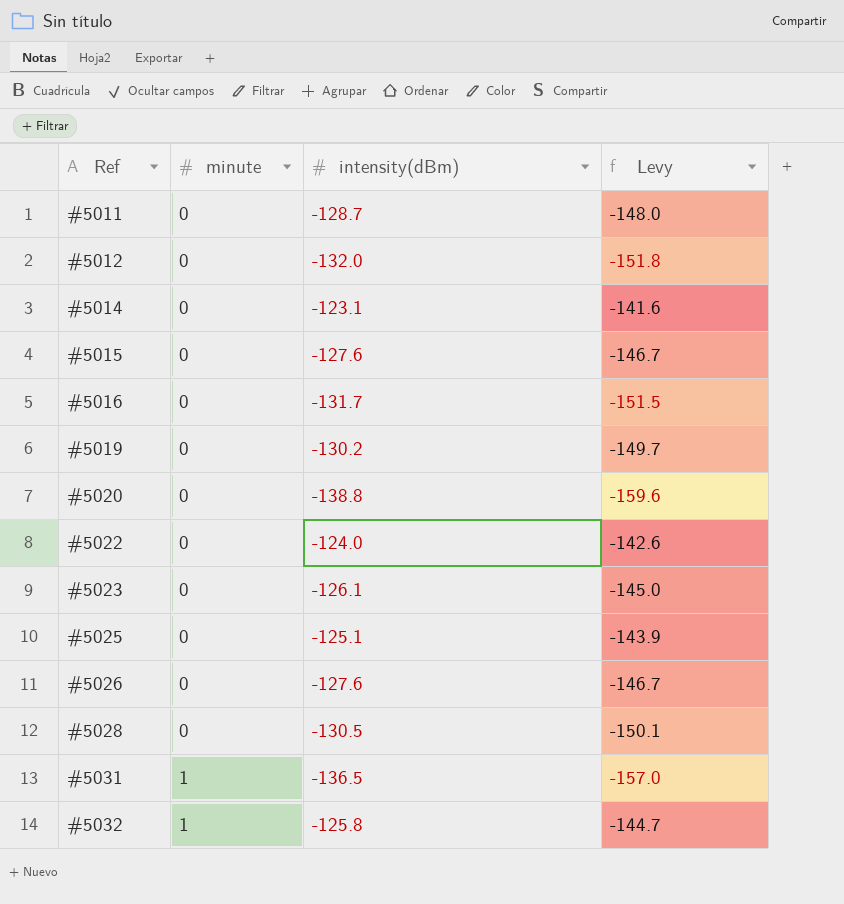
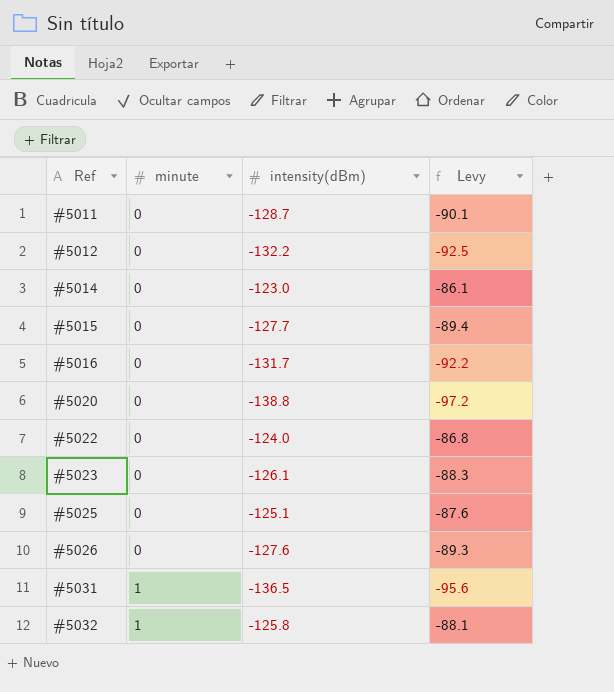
column Levy | formula: [intensity(dBm)] * 1.15 -> [intensity(dBm)] * 0.7
row #5019: 0 | -130.2 | -149.7 -> none
row #5028: 0 | -130.5 | -150.1 -> none
#5012 | intensity(dBm): -132.0 -> -132.2
#5014 | intensity(dBm): -123.1 -> -123.0
#5015 | intensity(dBm): -127.6 -> -127.7

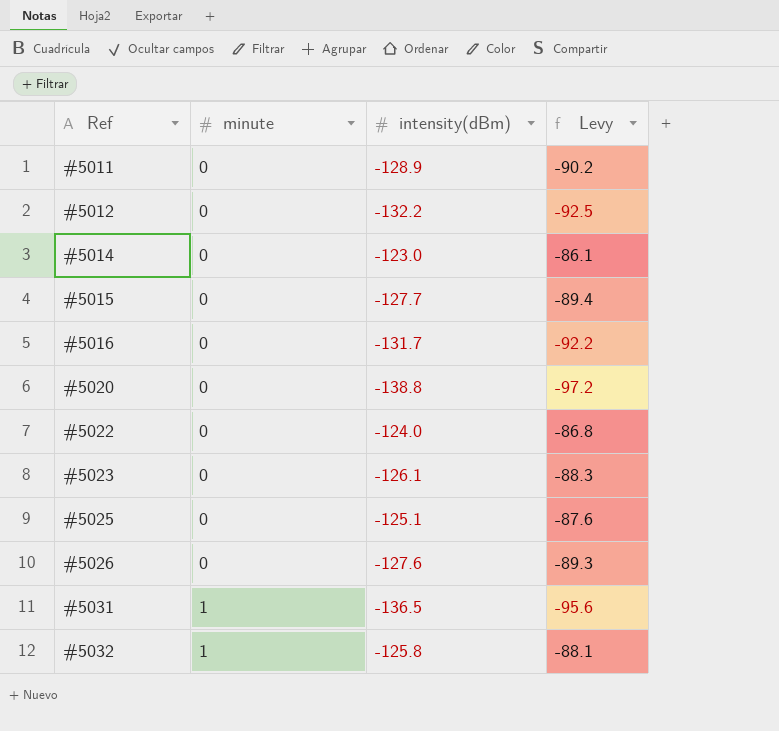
#5011 | intensity(dBm): -128.7 -> -128.9
#5011 | Levy: -90.1 -> -90.2

